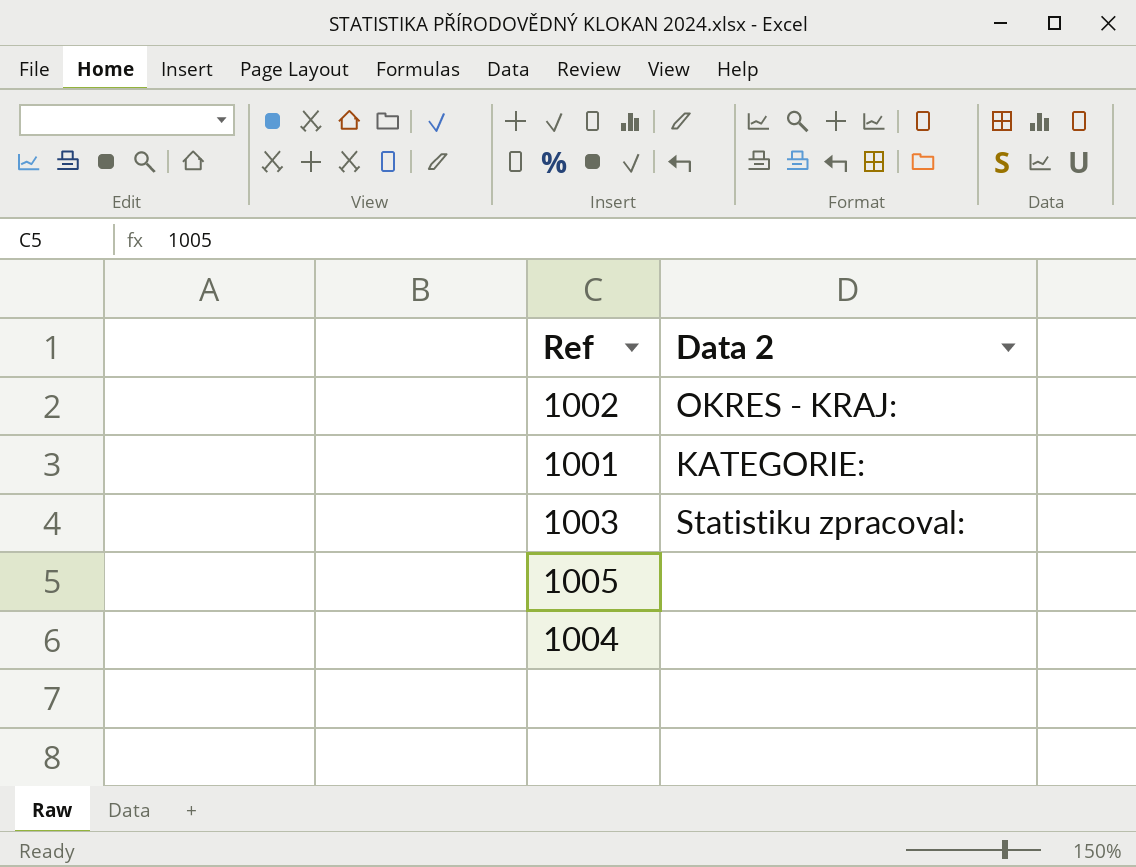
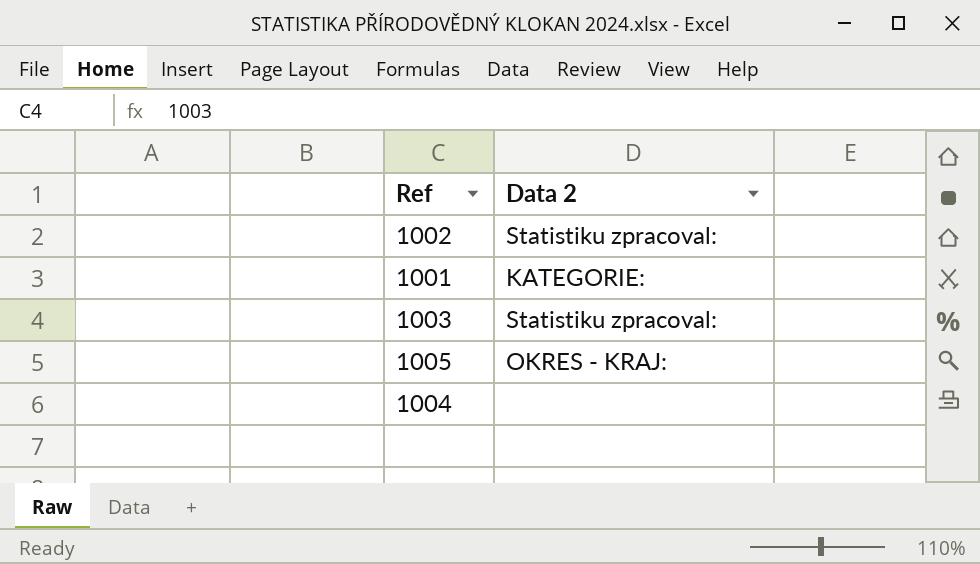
1002 | Data 2: OKRES - KRAJ: -> Statistiku zpracoval:
1005 | Data 2: none -> OKRES - KRAJ:

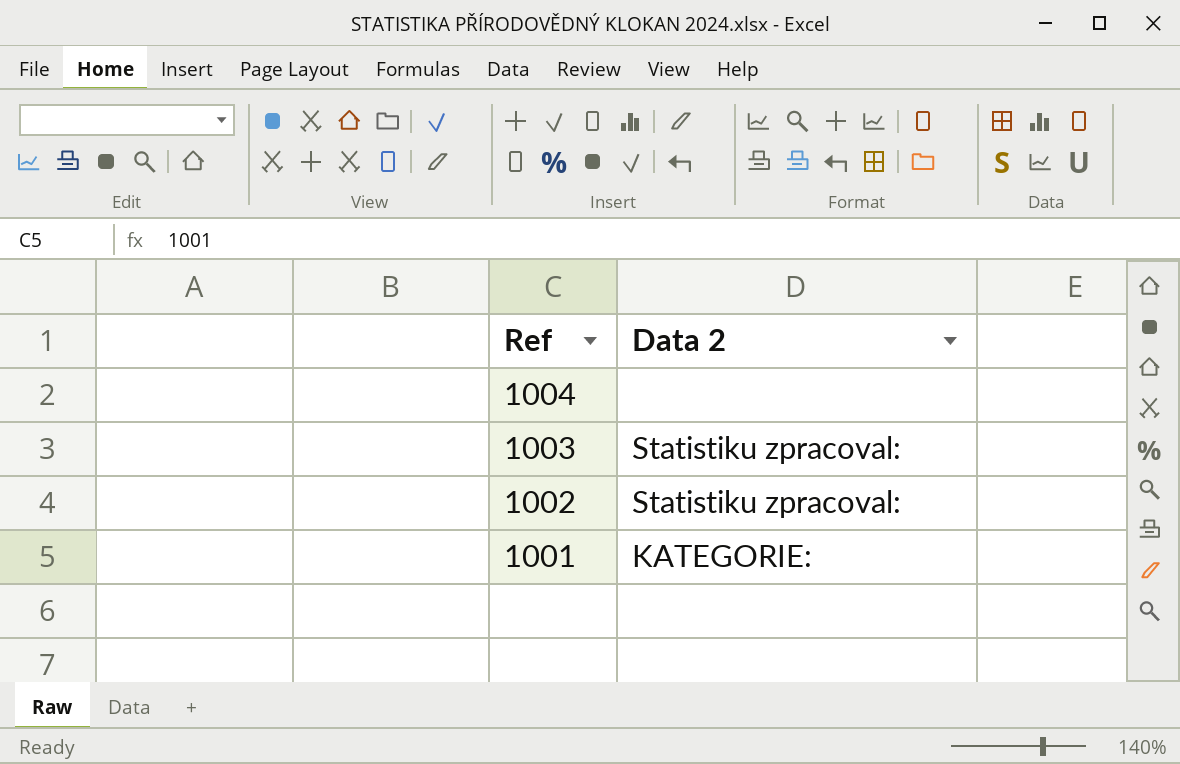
row order: none -> Ref descending
row 1005: OKRES - KRAJ: -> none

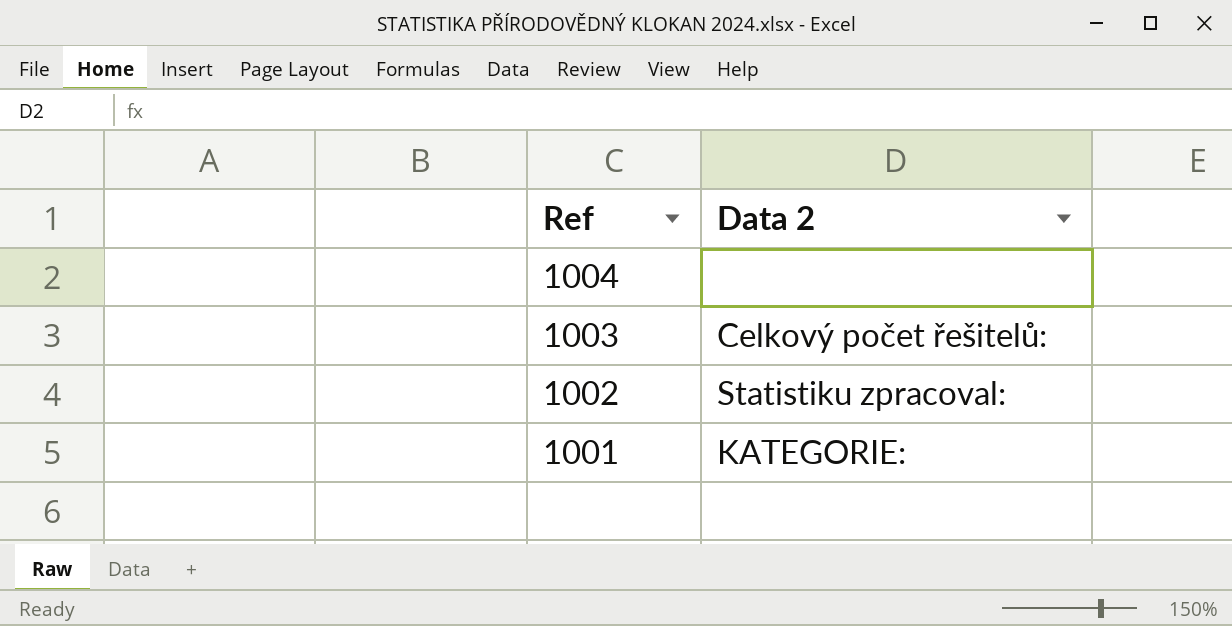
1003 | Data 2: Statistiku zpracoval: -> Celkový počet řešitelů:

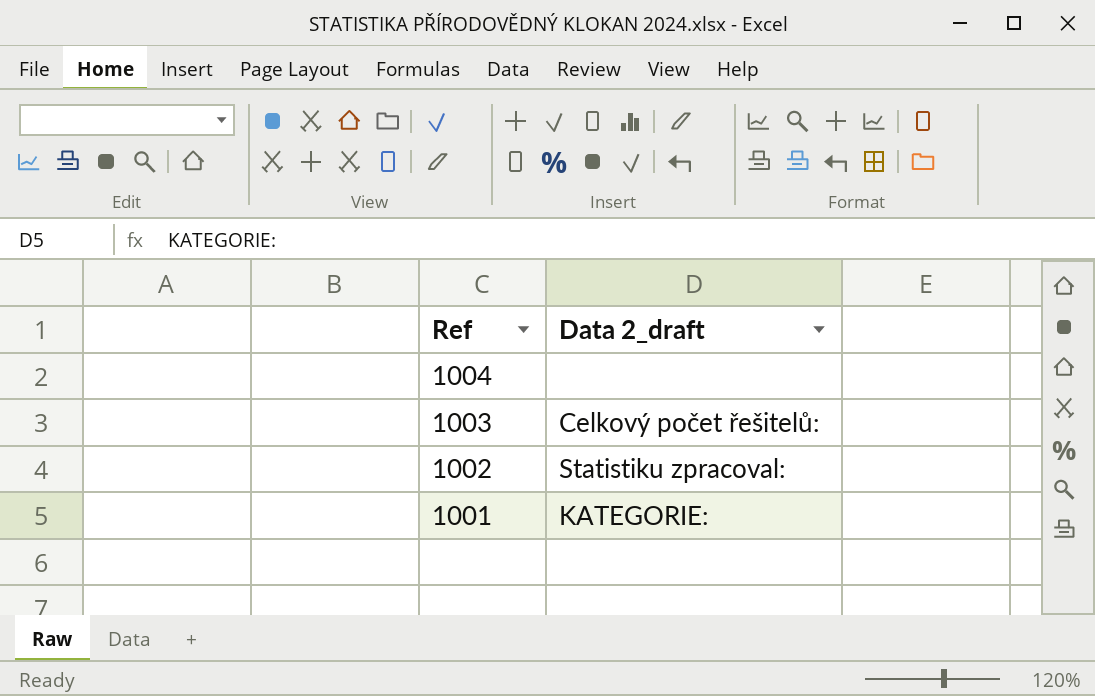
column name: Data 2 -> Data 2_draft

